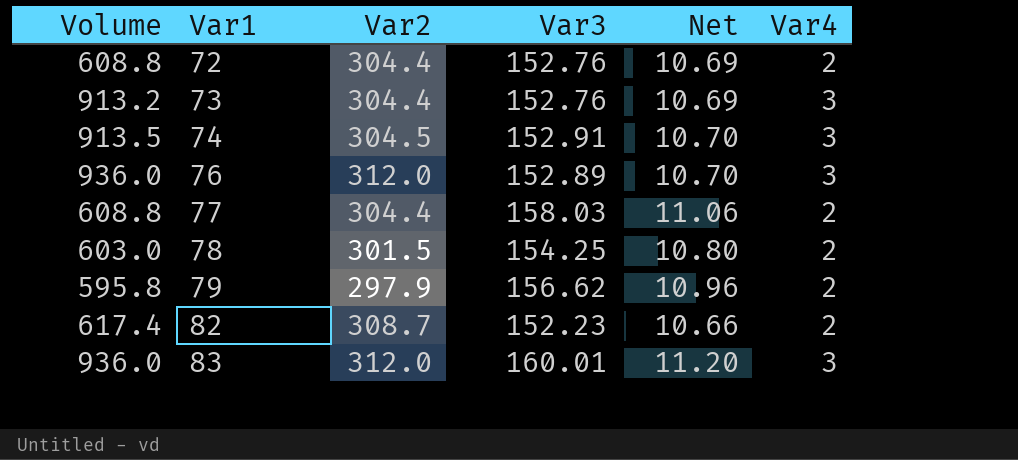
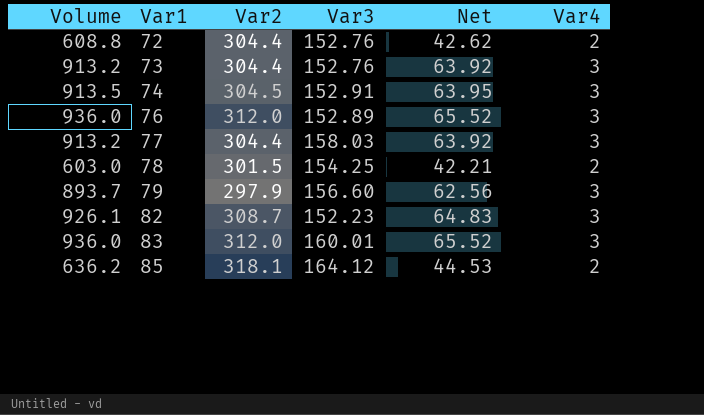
column Net | formula: [Var3] * 0.07 -> [Volume] * 0.07
77 | Volume: 608.8 -> 913.2
77 | Var4: 2 -> 3
79 | Volume: 595.8 -> 893.7
79 | Var3: 156.62 -> 156.60
79 | Var4: 2 -> 3
82 | Volume: 617.4 -> 926.1
82 | Var4: 2 -> 3
row 85: none -> 636.2 | 318.1 | 164.12 | 44.53 | 2

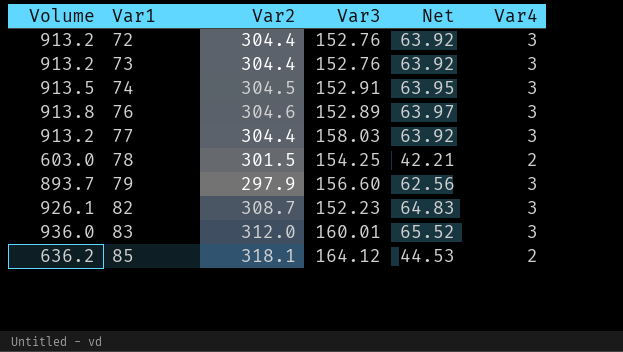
72 | Volume: 608.8 -> 913.2
72 | Net: 42.62 -> 63.92
72 | Var4: 2 -> 3
76 | Volume: 936.0 -> 913.8
76 | Var2: 312.0 -> 304.6
76 | Net: 65.52 -> 63.97

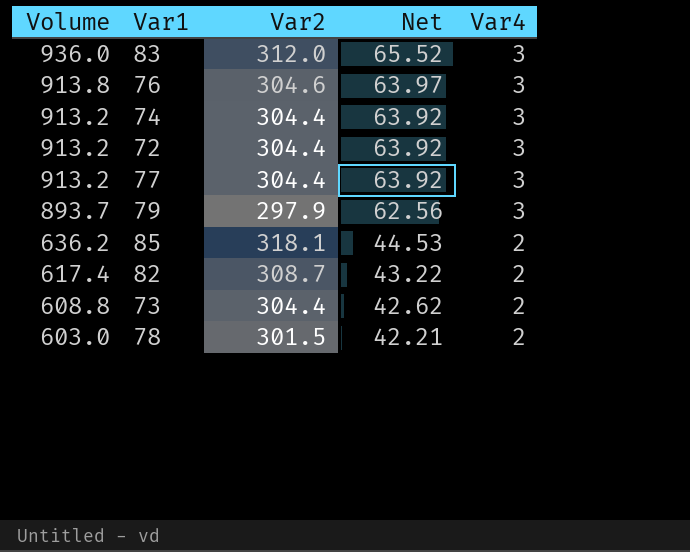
row order: Var1 ascending -> Volume descending
column Var3 | position: 4 -> none
74 | Volume: 913.5 -> 913.2
74 | Var2: 304.5 -> 304.4
74 | Net: 63.95 -> 63.92
82 | Volume: 926.1 -> 617.4
82 | Net: 64.83 -> 43.22
82 | Var4: 3 -> 2
73 | Volume: 913.2 -> 608.8
73 | Net: 63.92 -> 42.62
73 | Var4: 3 -> 2

